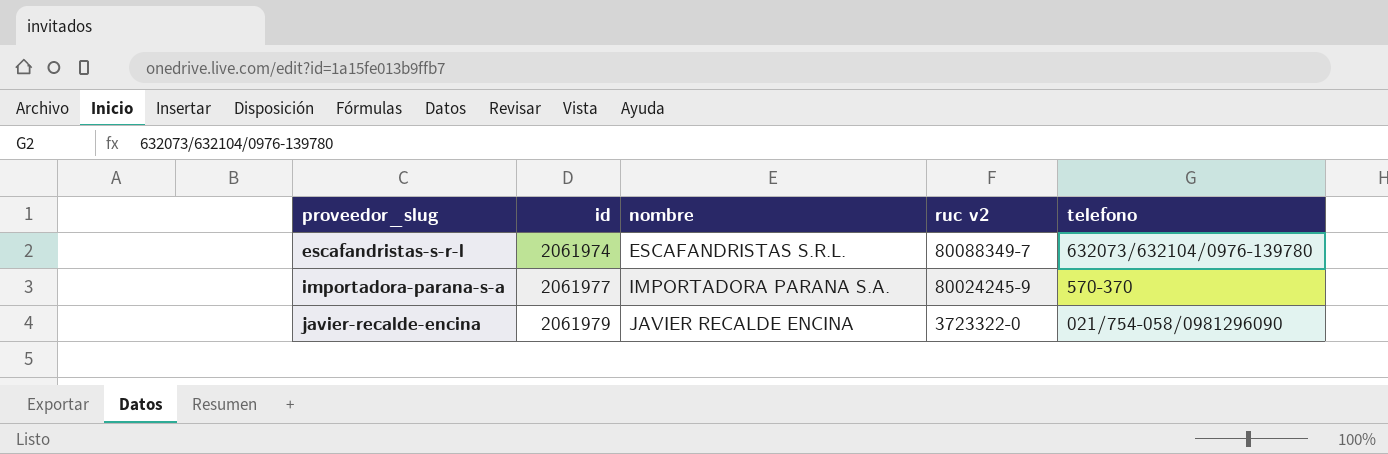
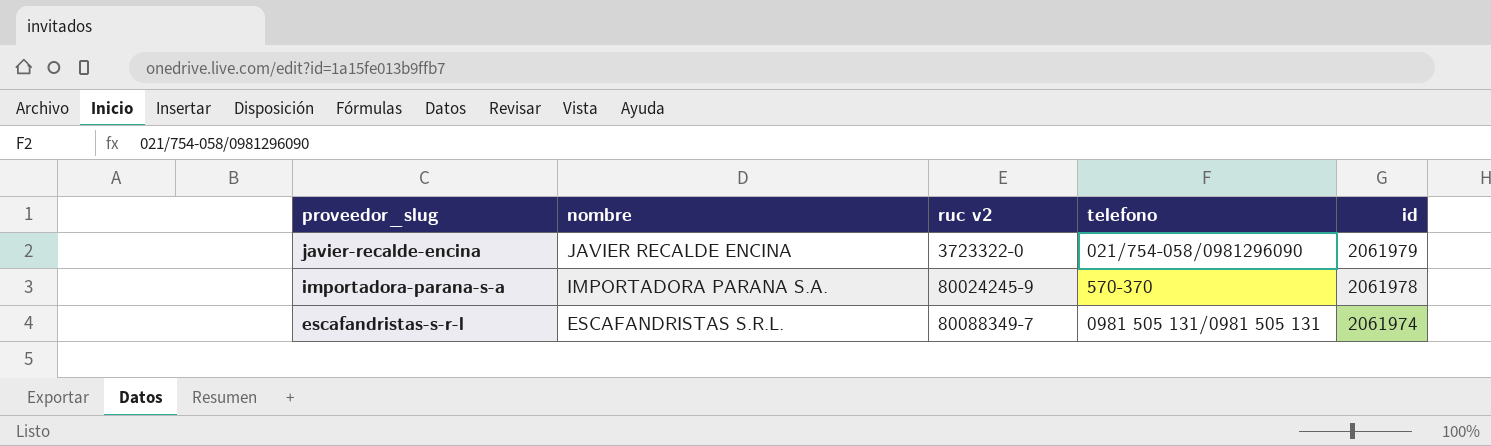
row order: proveedor_slug ascending -> proveedor_slug descending
column id | position: 2 -> 5
importadora-parana-s-a | id: 2061977 -> 2061978
escafandristas-s-r-l | telefono: 632073/632104/0976-139780 -> 0981 505 131/0981 505 131

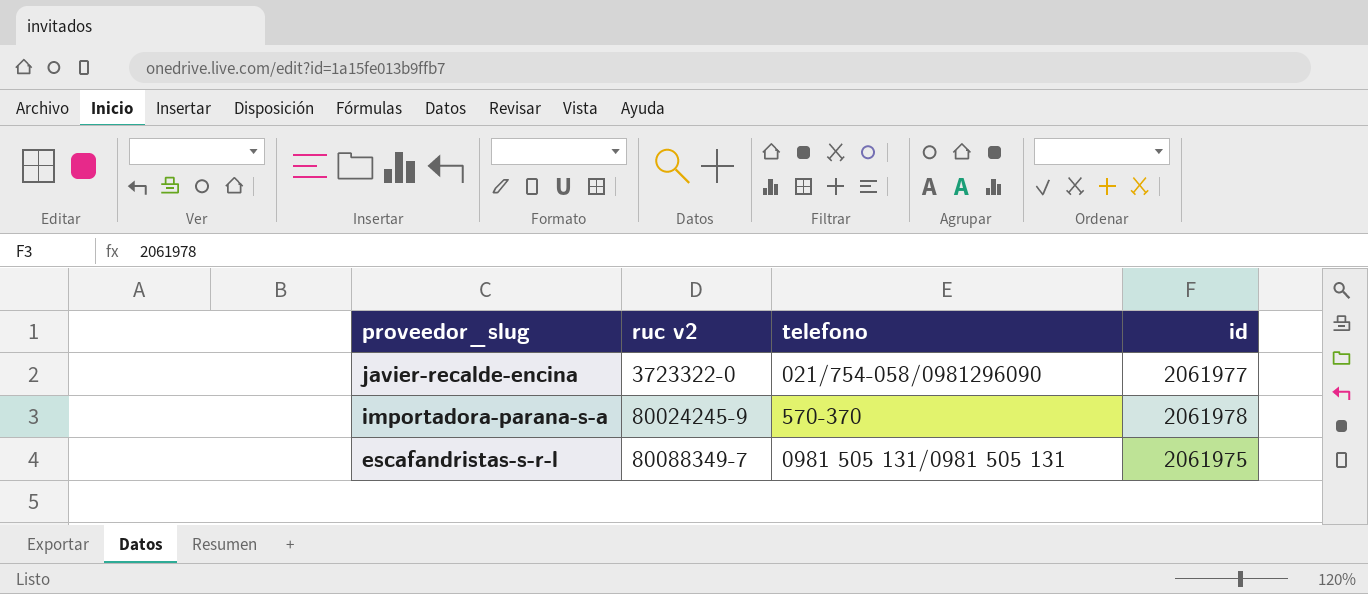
column nombre | position: 2 -> none
javier-recalde-encina | id: 2061979 -> 2061977
escafandristas-s-r-l | id: 2061974 -> 2061975

